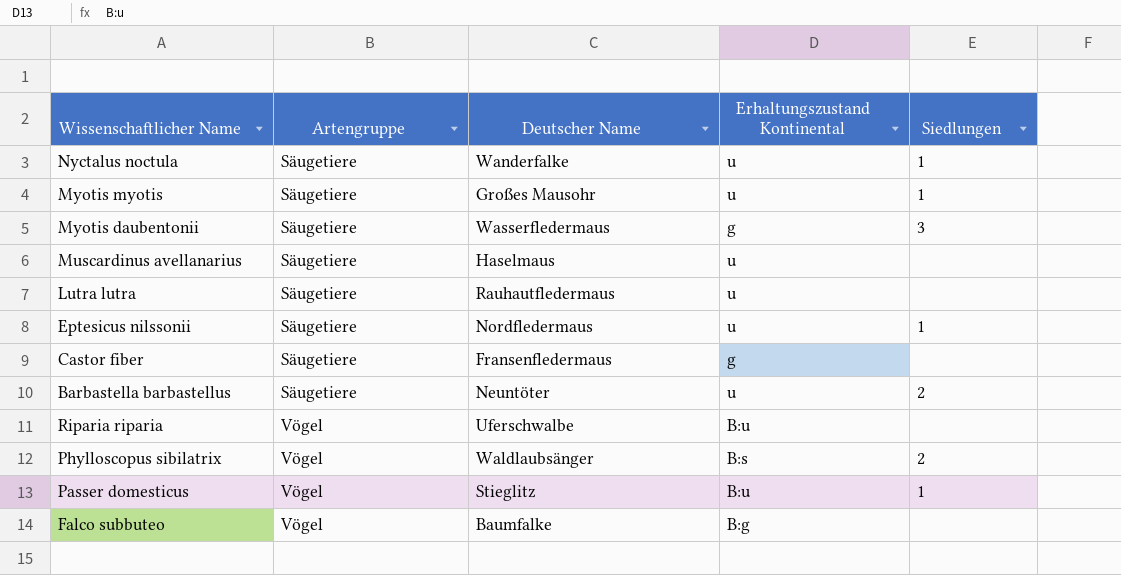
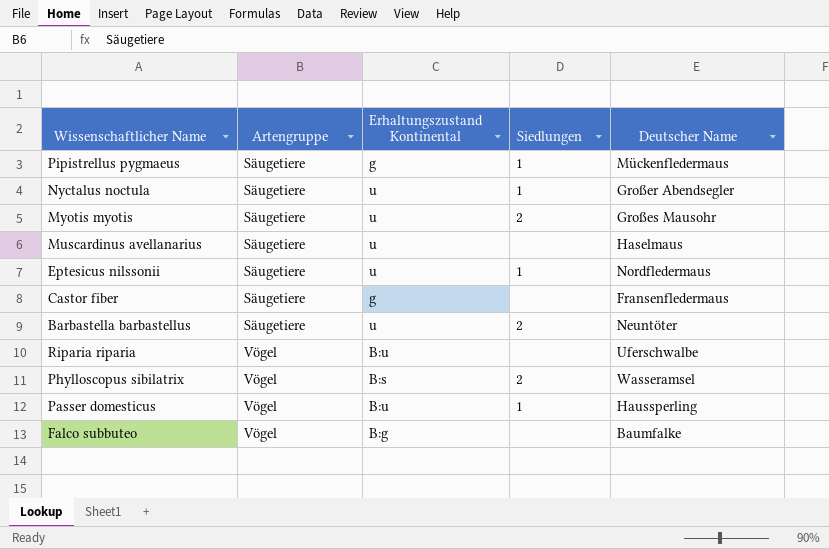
column Deutscher Name | position: 3 -> 5
row Myotis daubentonii: Säugetiere | Wasserfledermaus | g | 3 -> none
row Lutra lutra: Säugetiere | Rauhautfledermaus | u | none -> none
row Pipistrellus pygmaeus: none -> Säugetiere | g | 1 | Mückenfledermaus
Nyctalus noctula | Deutscher Name: Wanderfalke -> Großer Abendsegler
Myotis myotis | Siedlungen: 1 -> 2
Phylloscopus sibilatrix | Deutscher Name: Waldlaubsänger -> Wasseramsel
Passer domesticus | Deutscher Name: Stieglitz -> Haussperling

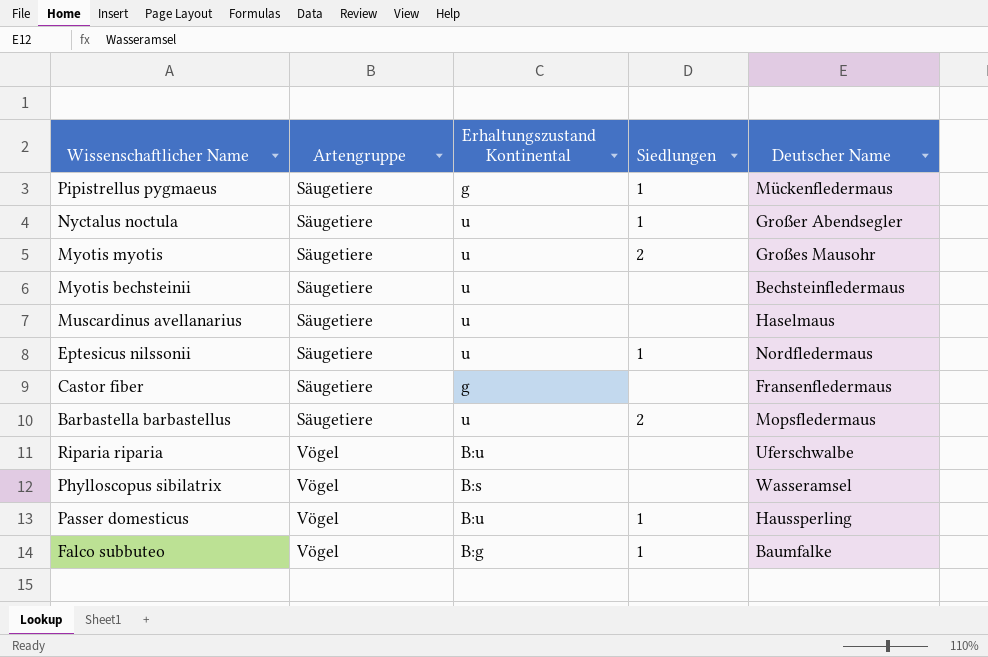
row Myotis bechsteinii: none -> Säugetiere | u | none | Bechsteinfledermaus
Barbastella barbastellus | Deutscher Name: Neuntöter -> Mopsfledermaus
Phylloscopus sibilatrix | Siedlungen: 2 -> none
Falco subbuteo | Siedlungen: none -> 1

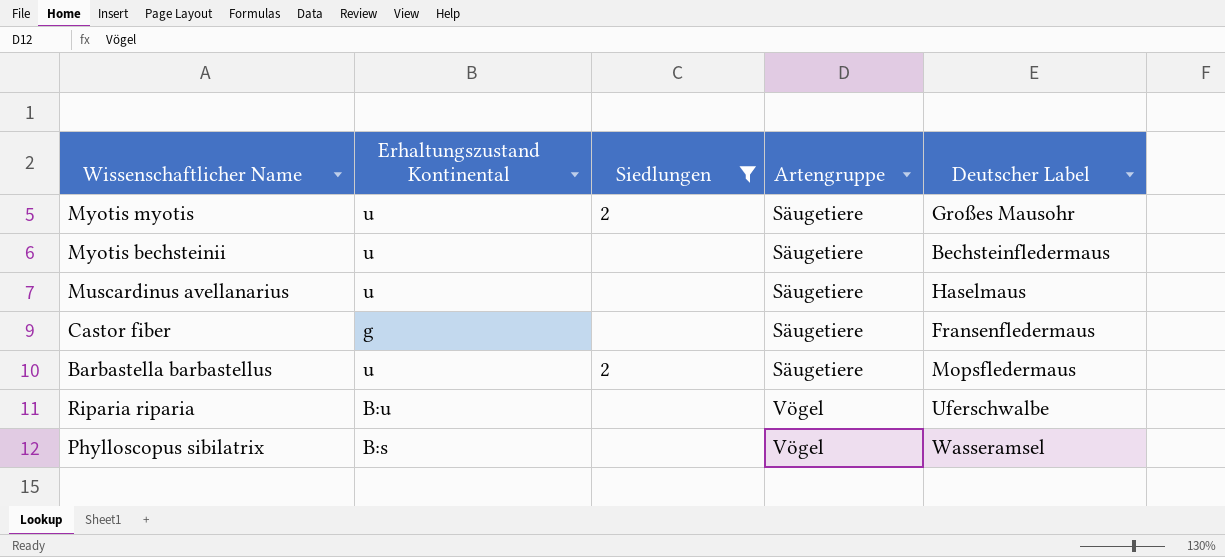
filter: none -> Siedlungen != 1
column Artengruppe | position: 2 -> 4
column name: Deutscher Name -> Deutscher Label

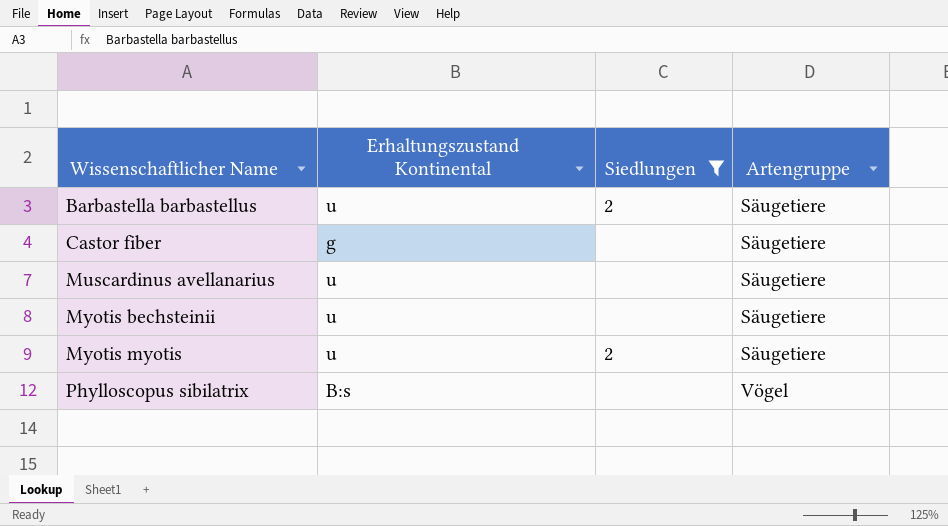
row order: Artengruppe ascending -> Wissenschaftlicher Name ascending
column Deutscher Label | position: 5 -> none
row Riparia riparia: B:u | none | Vögel | Uferschwalbe -> none

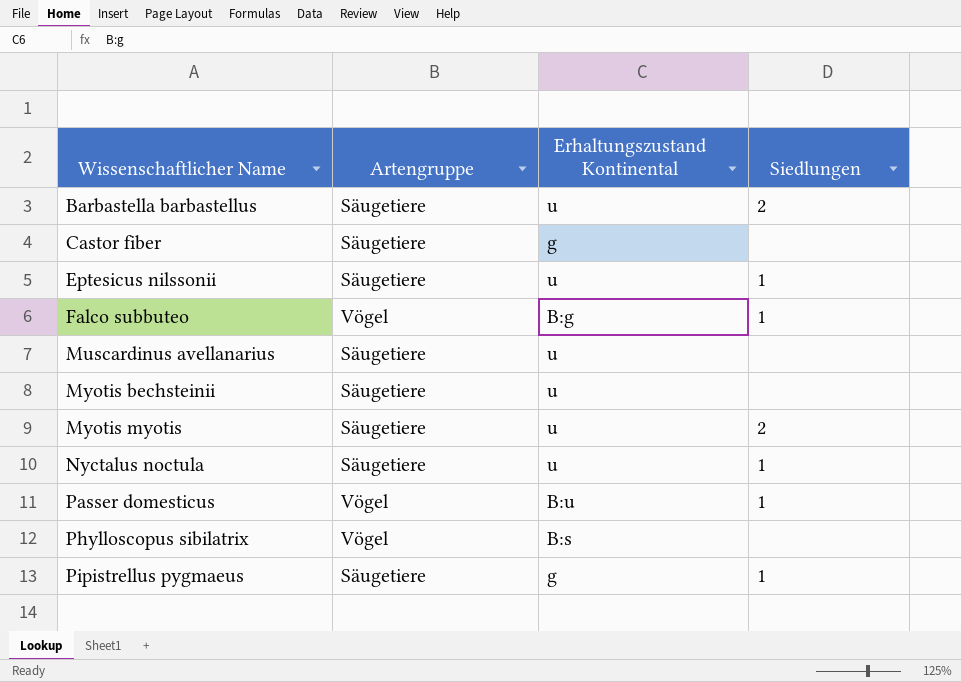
filter: Siedlungen != 1 -> none
column Artengruppe | position: 4 -> 2

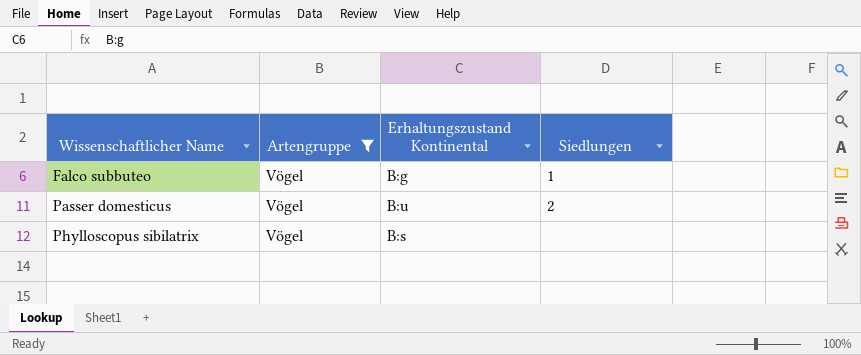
filter: none -> Artengruppe = Vögel
Passer domesticus | Siedlungen: 1 -> 2

